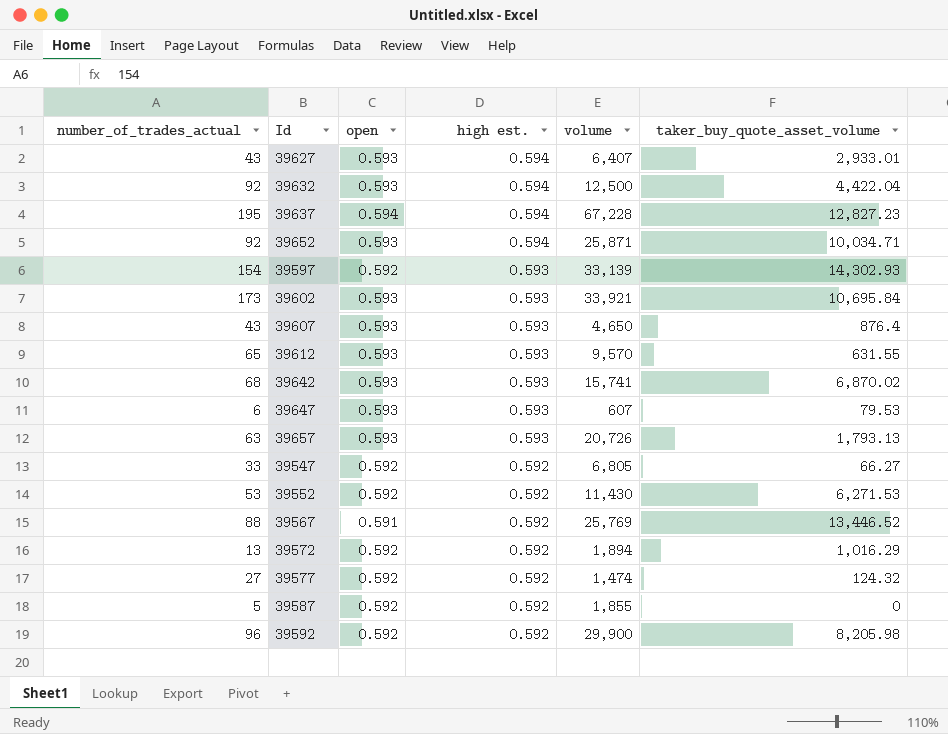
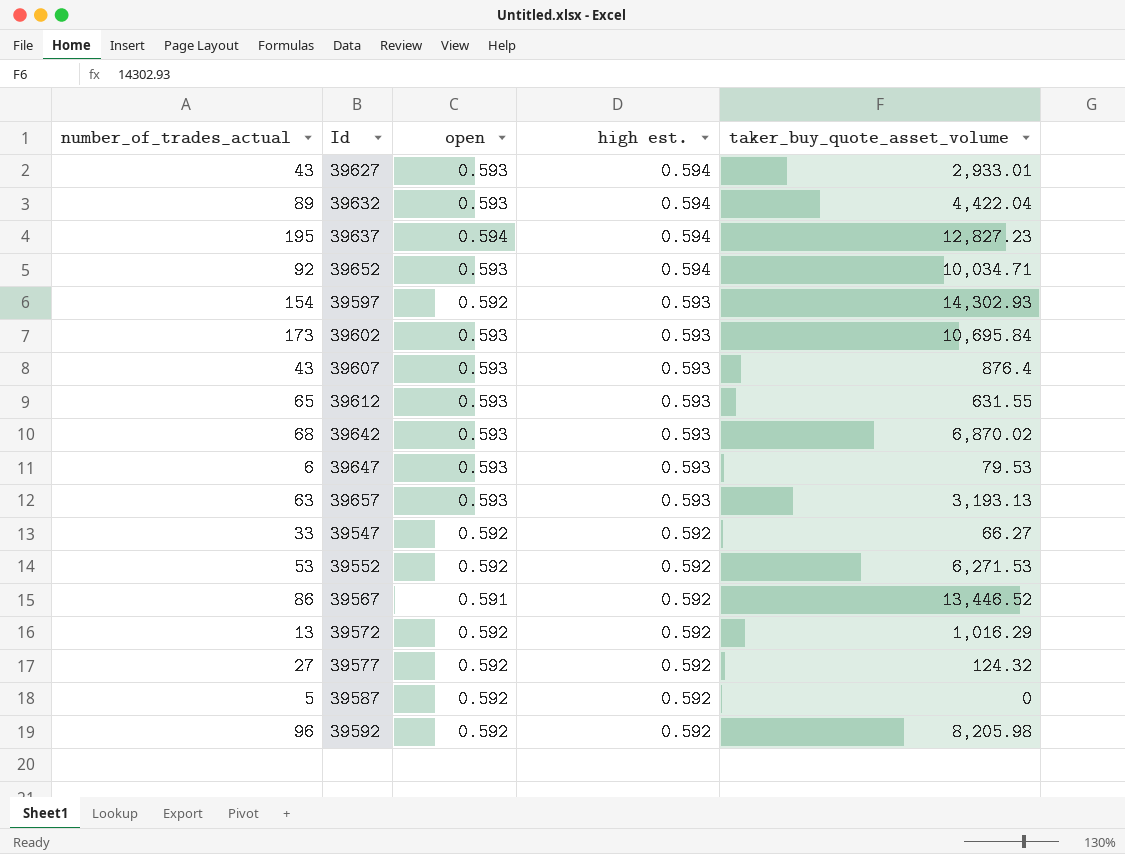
column volume | position: 5 -> none
39632 | number_of_trades_actual: 92 -> 89
39657 | taker_buy_quote_asset_volume: 1,793.13 -> 3,193.13
39567 | number_of_trades_actual: 88 -> 86

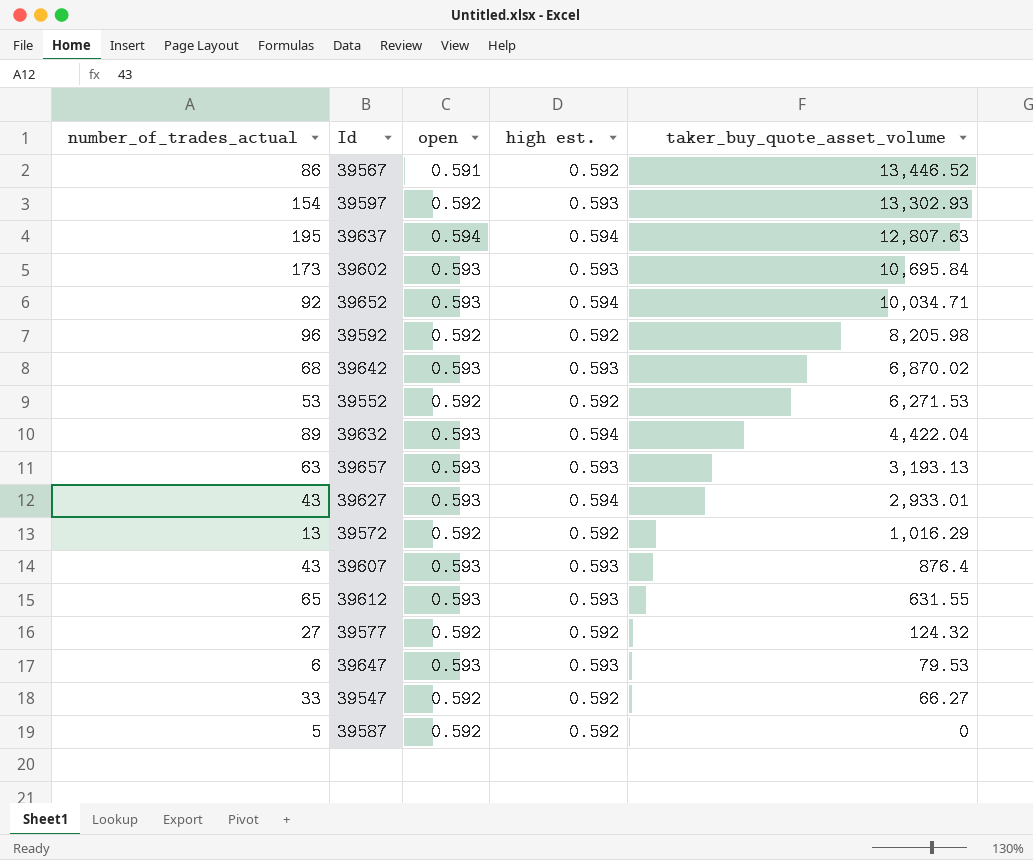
row order: high est. descending -> taker_buy_quote_asset_volume descending
39597 | taker_buy_quote_asset_volume: 14,302.93 -> 13,302.93
39637 | taker_buy_quote_asset_volume: 12,827.23 -> 12,807.63

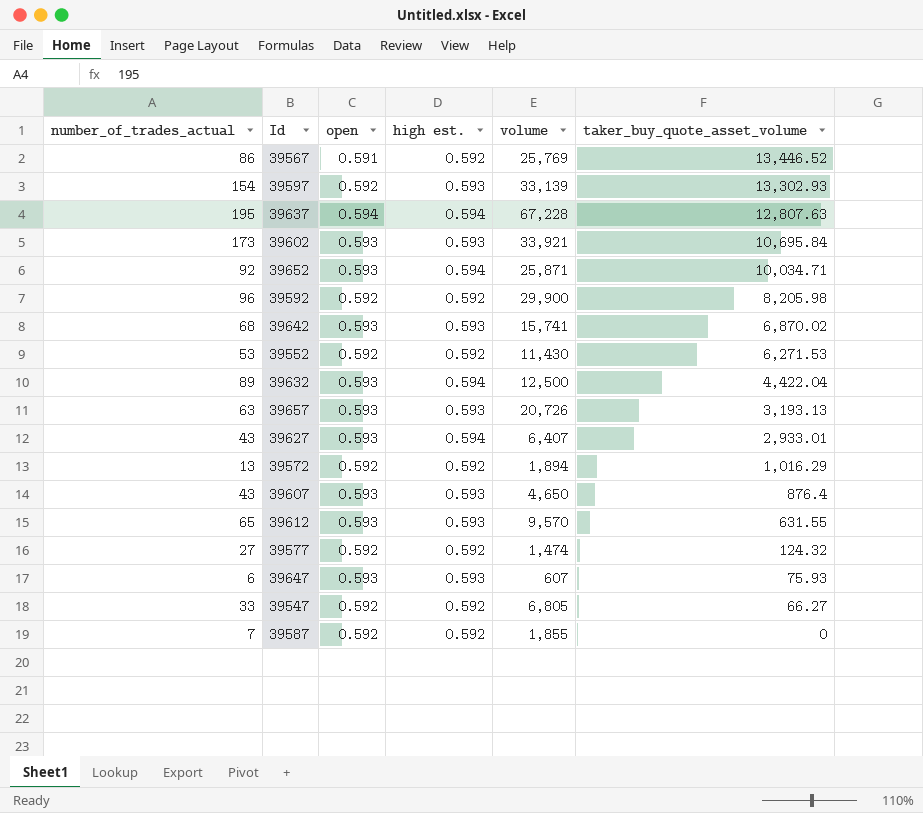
column volume | position: none -> 5
39647 | taker_buy_quote_asset_volume: 79.53 -> 75.93
39587 | number_of_trades_actual: 5 -> 7

